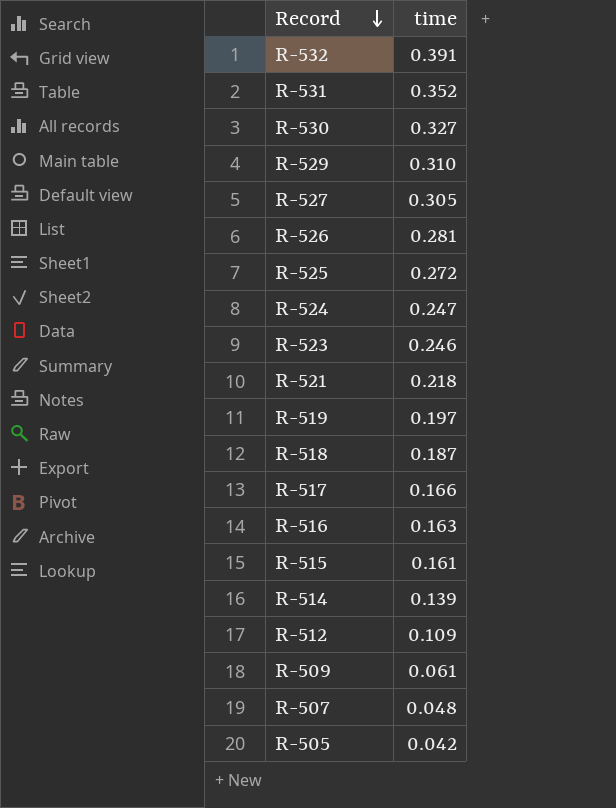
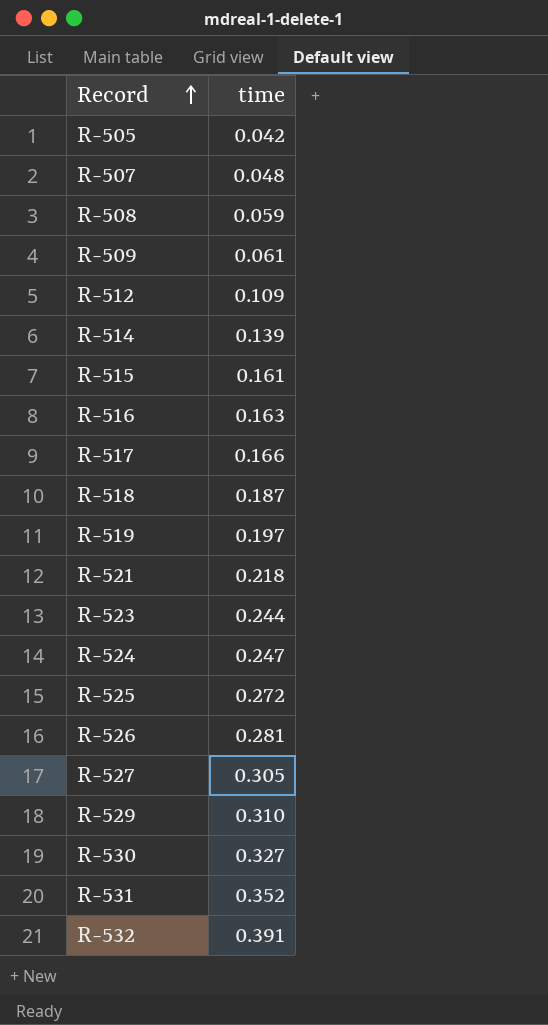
row order: Record descending -> Record ascending
row R-508: none -> 0.059
R-523 | time: 0.246 -> 0.244

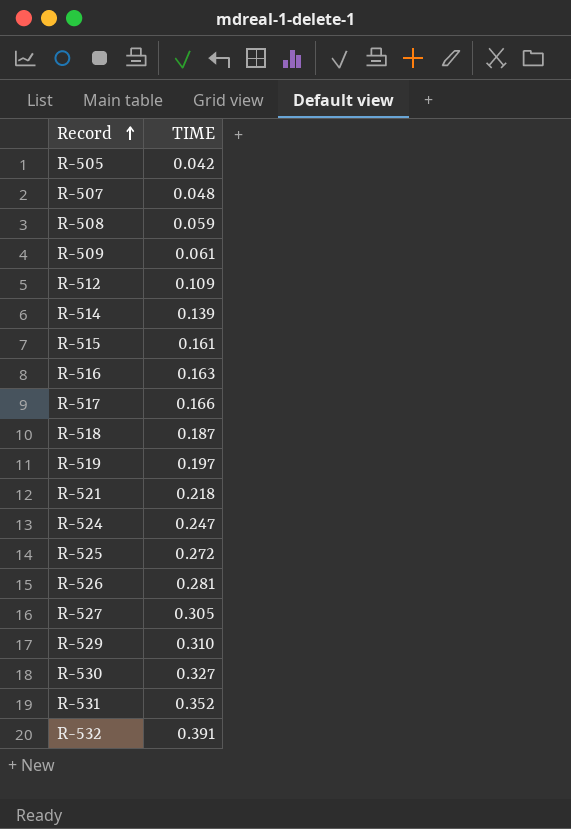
column name: time -> TIME
row R-523: 0.244 -> none

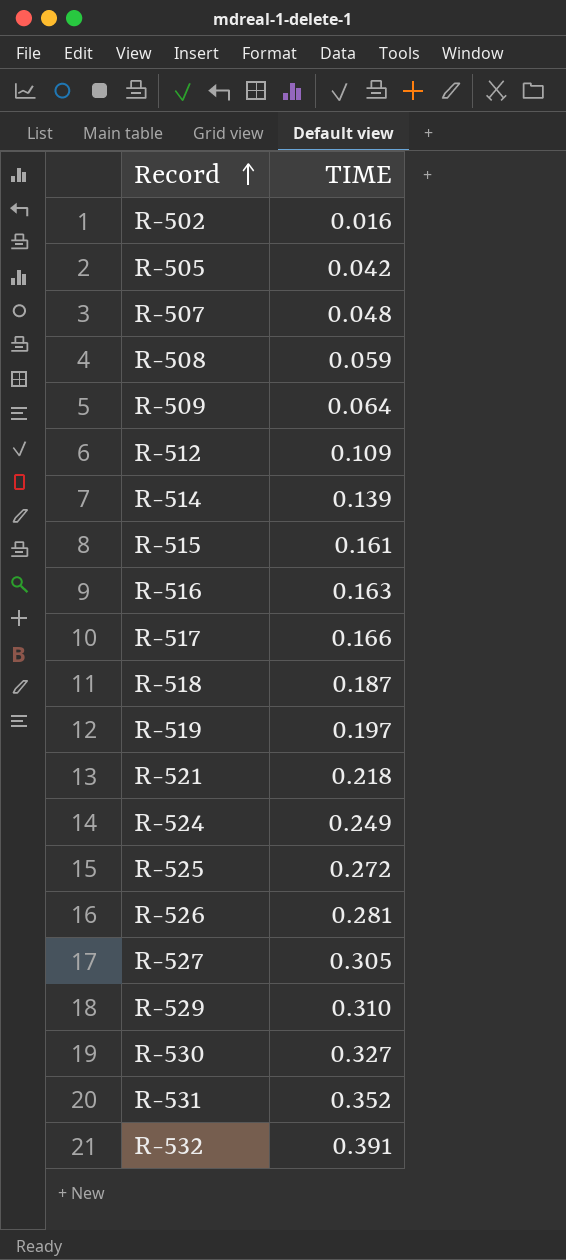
row R-502: none -> 0.016
R-509 | TIME: 0.061 -> 0.064
R-524 | TIME: 0.247 -> 0.249

